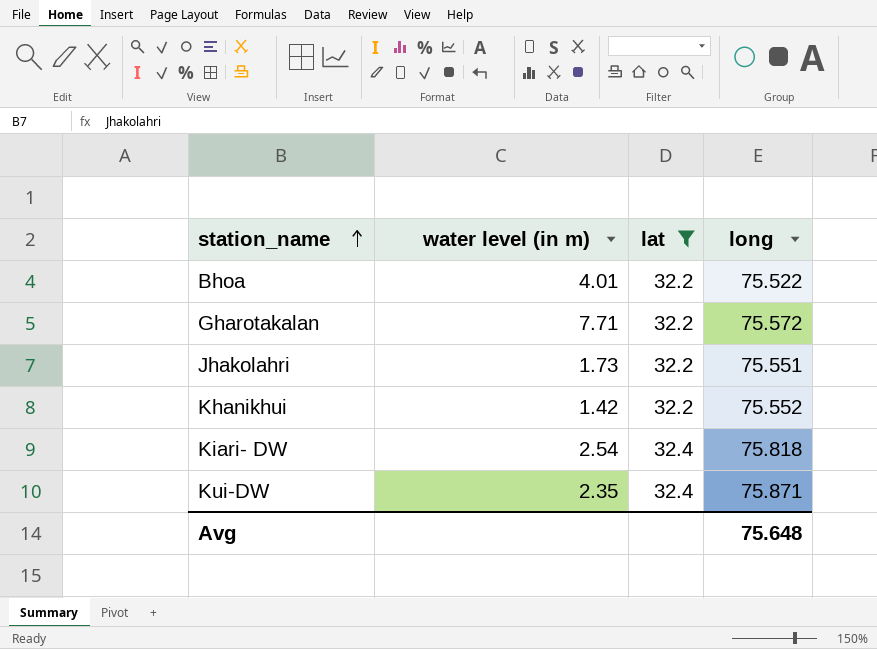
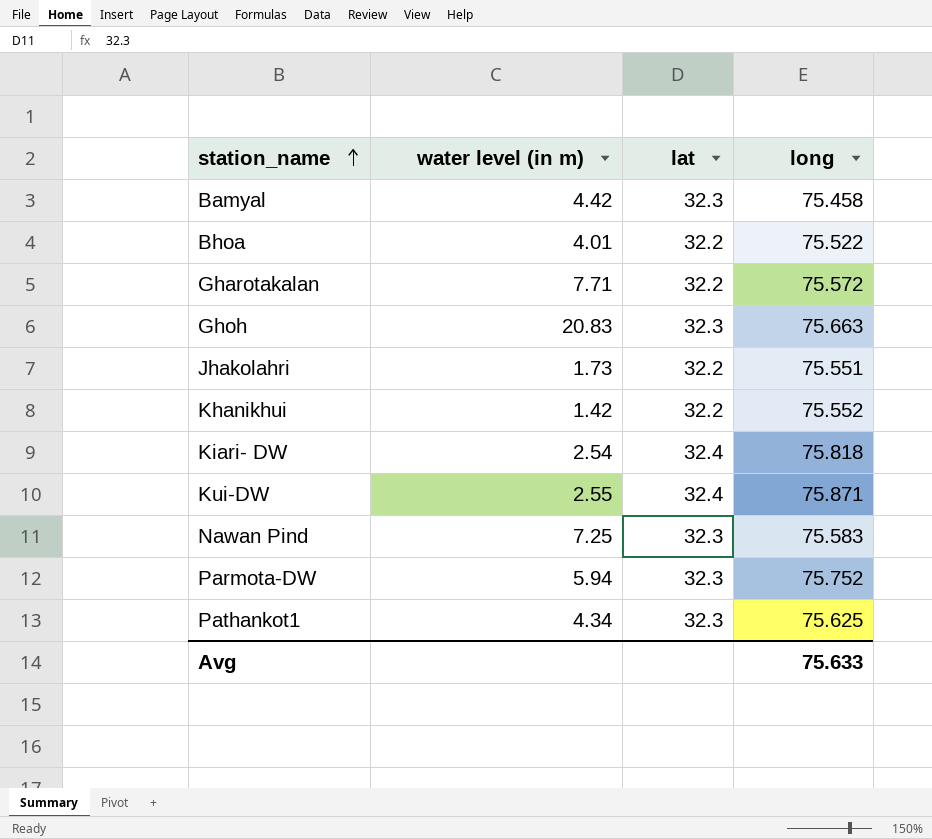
filter: lat != 32.3 -> none
Kui-DW | water level (in m): 2.35 -> 2.55
Avg | long: 75.648 -> 75.633

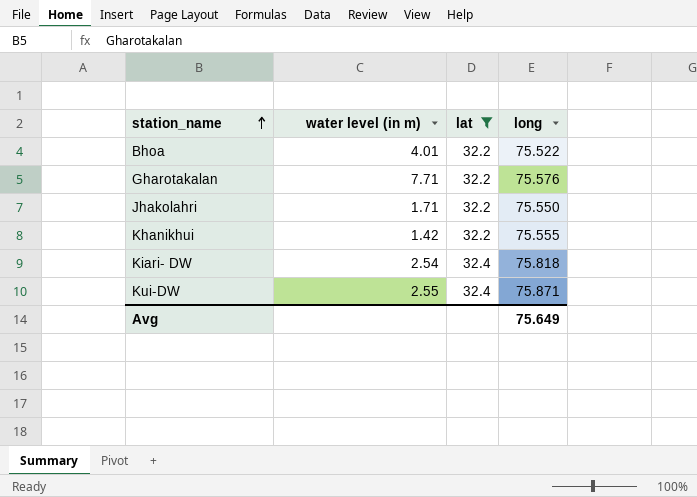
filter: none -> lat != 32.3
Gharotakalan | long: 75.572 -> 75.576
Jhakolahri | water level (in m): 1.73 -> 1.71
Jhakolahri | long: 75.551 -> 75.550
Khanikhui | long: 75.552 -> 75.555
Avg | long: 75.633 -> 75.649

